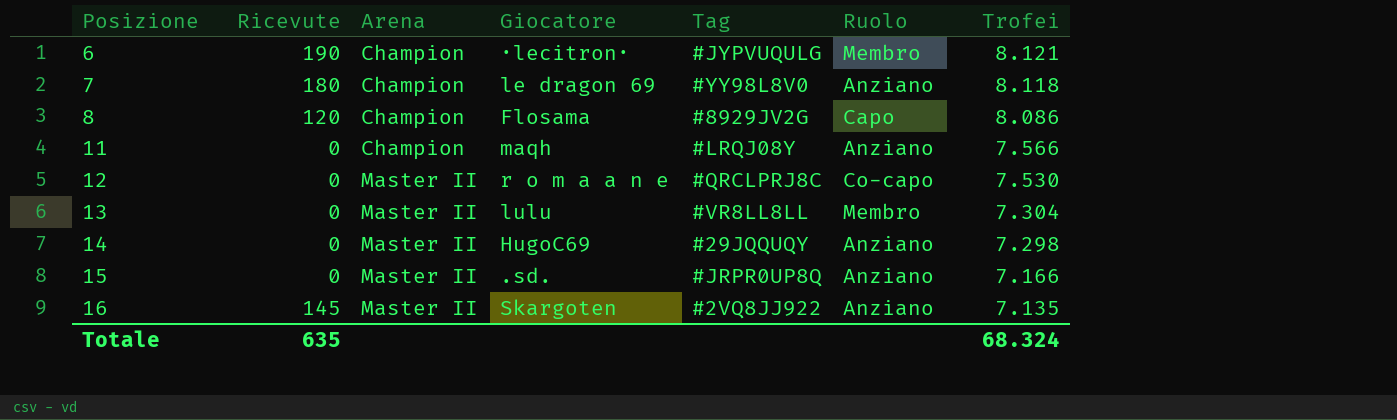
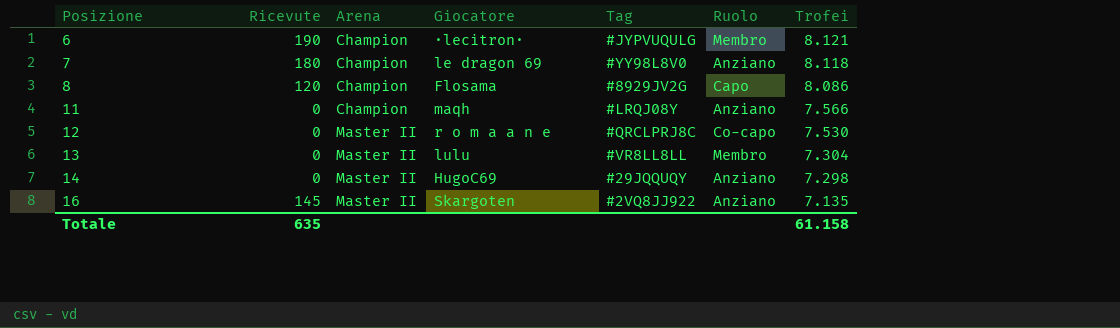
row 15: 0 | Master II | .sd. | #JRPR0UP8Q | Anziano | 7.166 -> none
Totale | Trofei: 68.324 -> 61.158

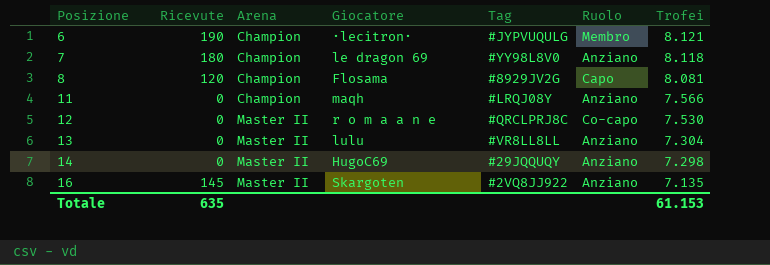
8 | Trofei: 8.086 -> 8.081
13 | Ruolo: Membro -> Anziano
Totale | Trofei: 61.158 -> 61.153

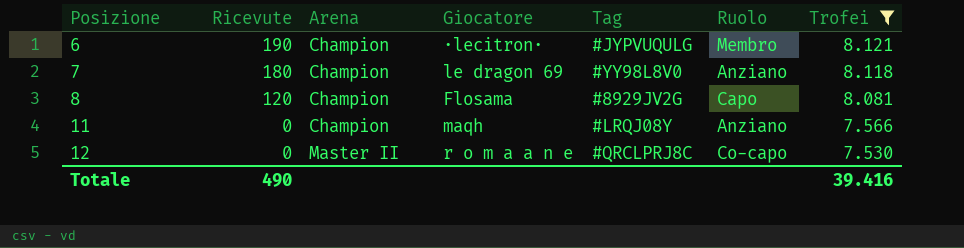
filter: none -> Trofei >= 7.530
Totale | Ricevute: 635 -> 490
Totale | Trofei: 61.153 -> 39.416

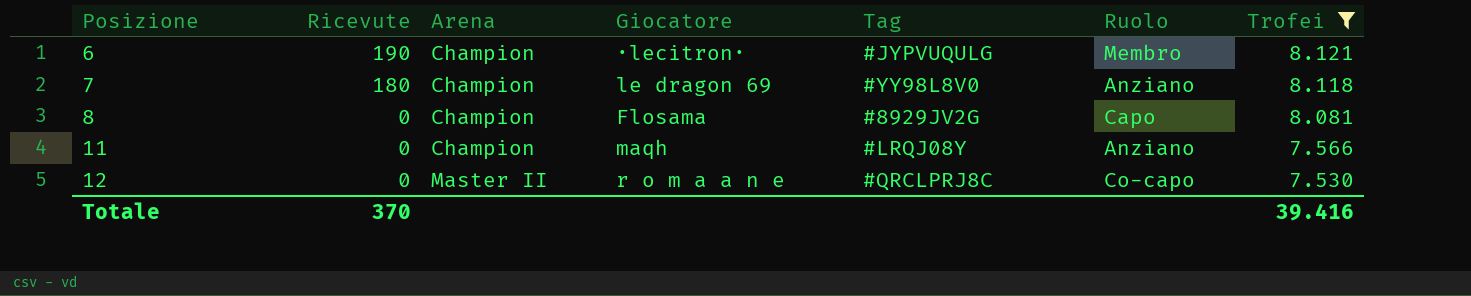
8 | Ricevute: 120 -> 0
Totale | Ricevute: 490 -> 370

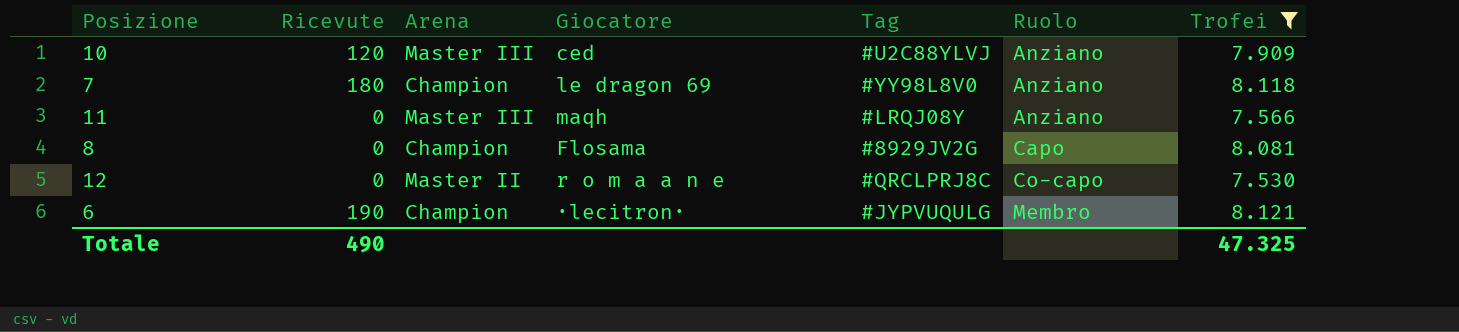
row order: Posizione ascending -> Ruolo ascending
row 10: none -> 120 | Master III | ced | #U2C88YLVJ | Anziano | 7.909
11 | Arena: Champion -> Master III
Totale | Ricevute: 370 -> 490
Totale | Trofei: 39.416 -> 47.325

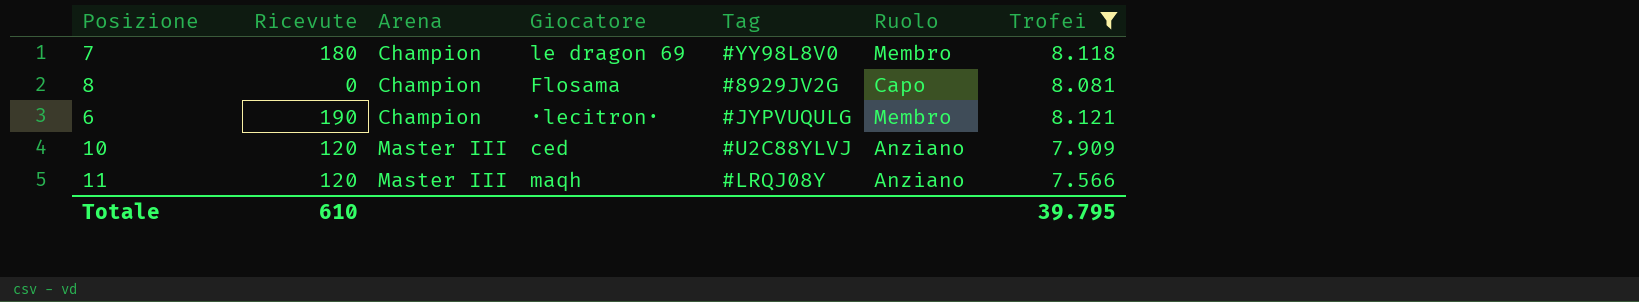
row order: Ruolo ascending -> Arena ascending
row 12: 0 | Master II | r o m a a n e | #QRCLPRJ8C | Co-capo | 7.530 -> none
7 | Ruolo: Anziano -> Membro
11 | Ricevute: 0 -> 120
Totale | Ricevute: 490 -> 610
Totale | Trofei: 47.325 -> 39.795

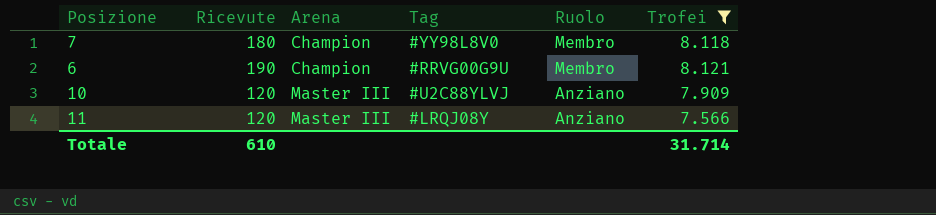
column Giocatore | position: 4 -> none
row 8: 0 | Champion | Flosama | #8929JV2G | Capo | 8.081 -> none
6 | Tag: #JYPVUQULG -> #RRVG00G9U
Totale | Trofei: 39.795 -> 31.714

